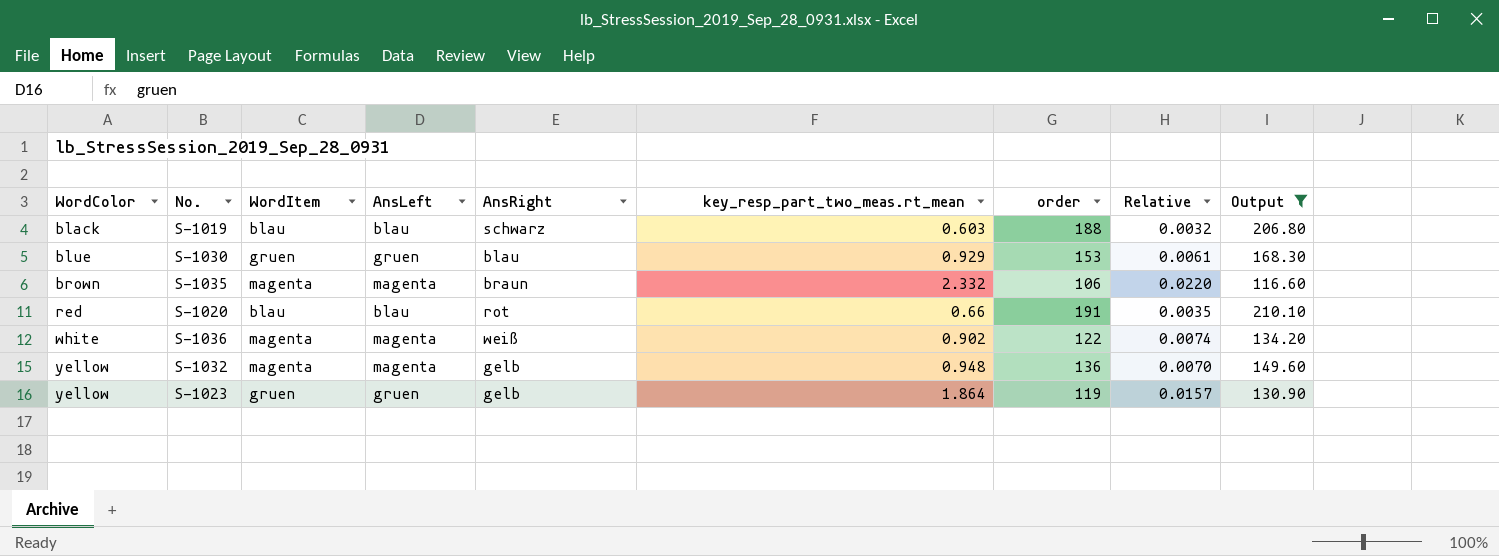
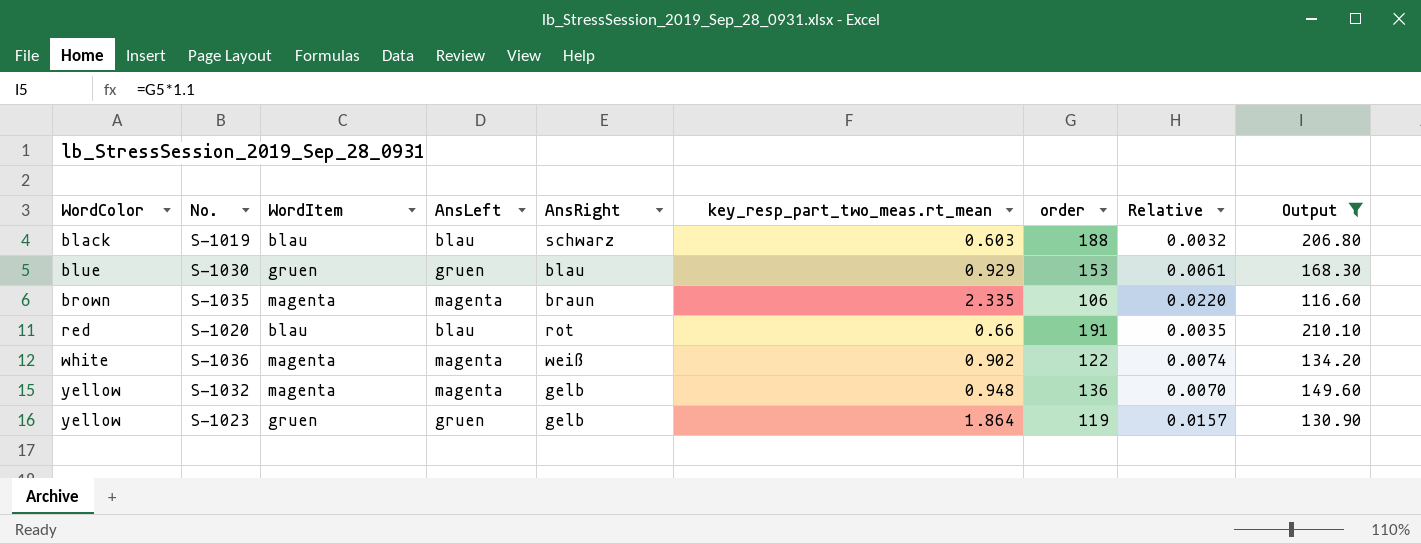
S-1035 | key_resp_part_two_meas.rt_mean: 2.332 -> 2.335

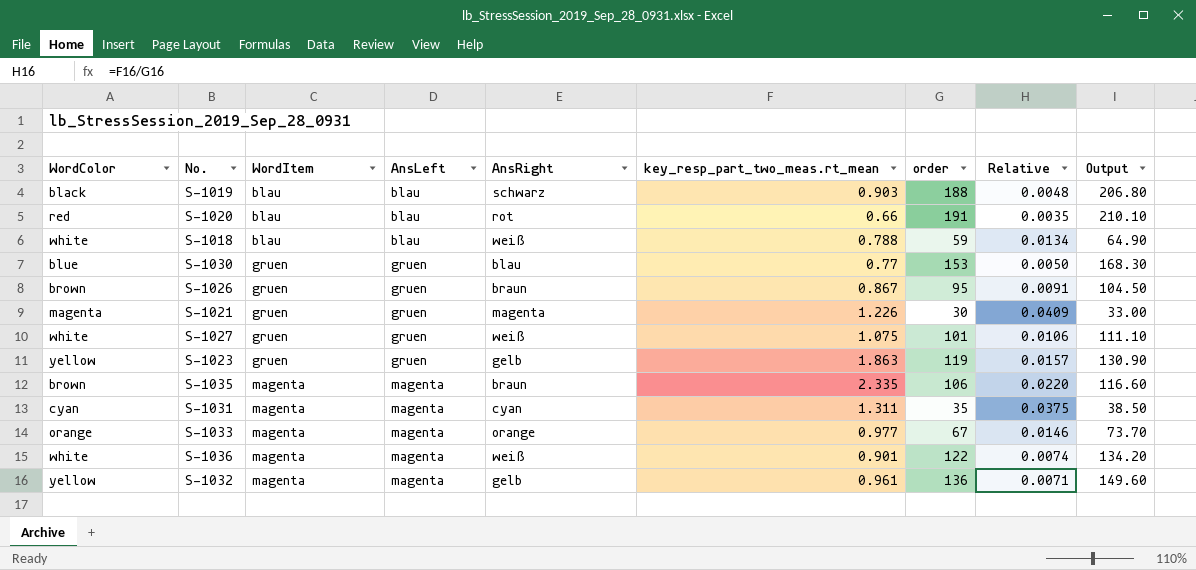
filter: Output >= 116.60 -> none
row order: WordColor ascending -> WordItem ascending
S-1019 | key_resp_part_two_meas.rt_mean: 0.603 -> 0.903
S-1019 | Relative: 0.0032 -> 0.0048
S-1030 | key_resp_part_two_meas.rt_mean: 0.929 -> 0.77
S-1030 | Relative: 0.0061 -> 0.0050
S-1023 | key_resp_part_two_meas.rt_mean: 1.864 -> 1.863
S-1036 | key_resp_part_two_meas.rt_mean: 0.902 -> 0.901
S-1032 | key_resp_part_two_meas.rt_mean: 0.948 -> 0.961
S-1032 | Relative: 0.0070 -> 0.0071

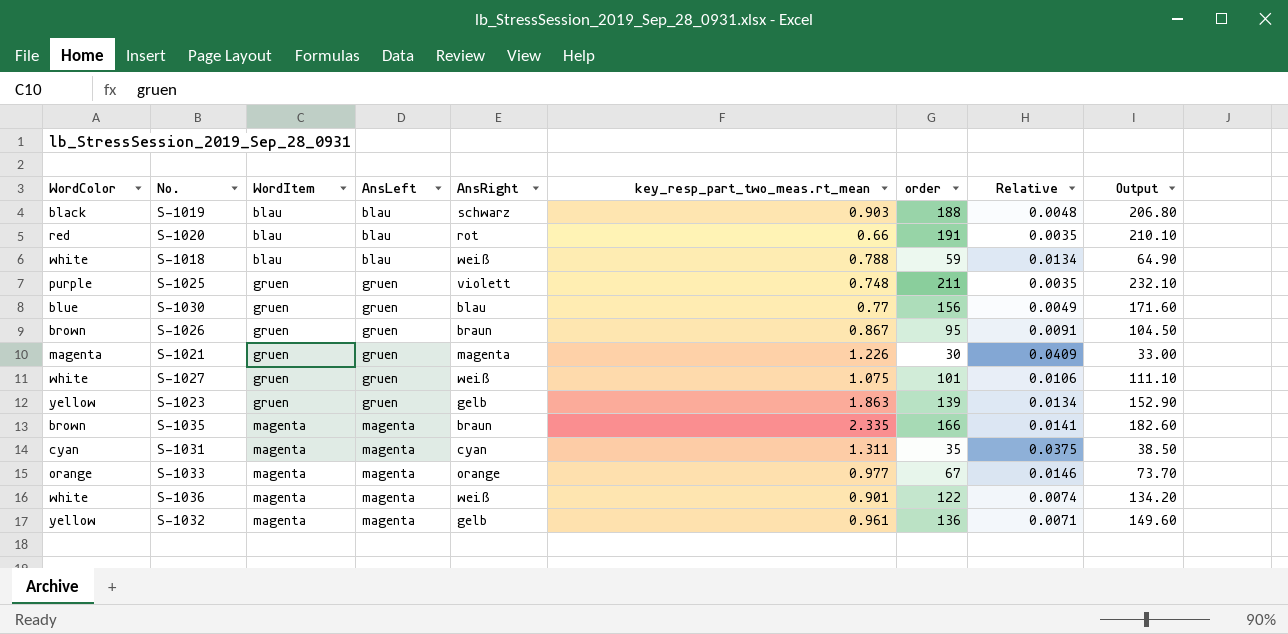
row S-1025: none -> purple | gruen | gruen | violett | 0.748 | 211 | 0.0035 | 232.10
S-1030 | order: 153 -> 156
S-1030 | Relative: 0.0050 -> 0.0049
S-1030 | Output: 168.30 -> 171.60
S-1023 | order: 119 -> 139
S-1023 | Relative: 0.0157 -> 0.0134
S-1023 | Output: 130.90 -> 152.90
S-1035 | order: 106 -> 166
S-1035 | Relative: 0.0220 -> 0.0141
S-1035 | Output: 116.60 -> 182.60

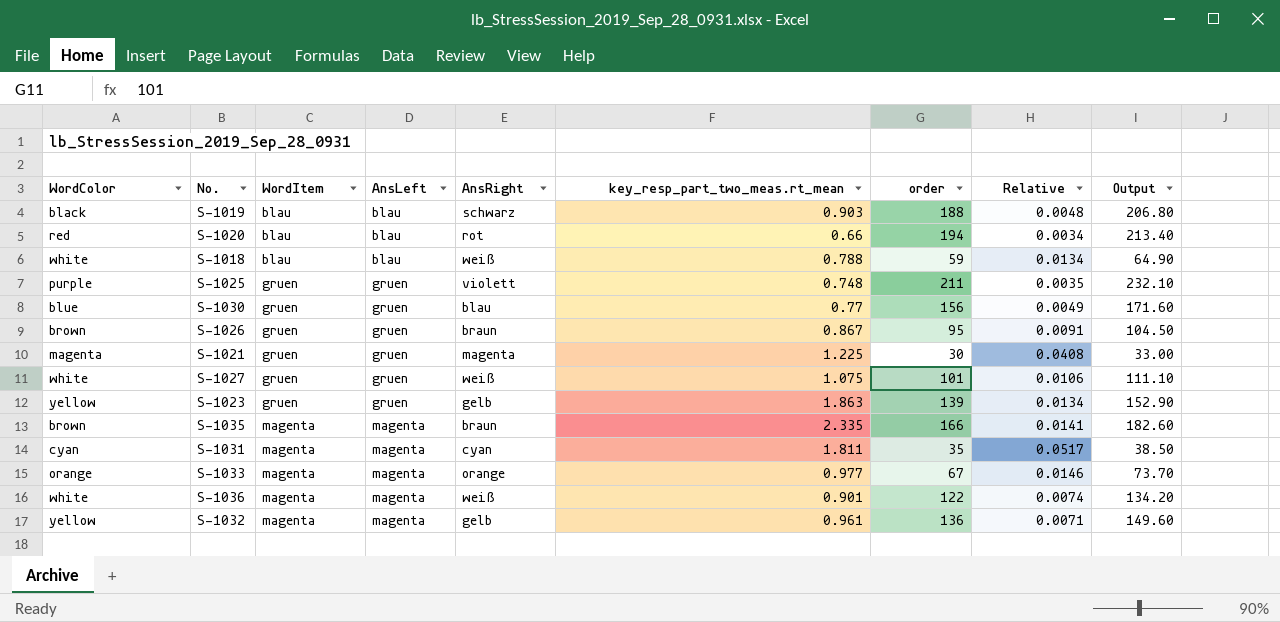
S-1020 | order: 191 -> 194
S-1020 | Relative: 0.0035 -> 0.0034
S-1020 | Output: 210.10 -> 213.40
S-1021 | key_resp_part_two_meas.rt_mean: 1.226 -> 1.225
S-1021 | Relative: 0.0409 -> 0.0408
S-1031 | key_resp_part_two_meas.rt_mean: 1.311 -> 1.811
S-1031 | Relative: 0.0375 -> 0.0517

